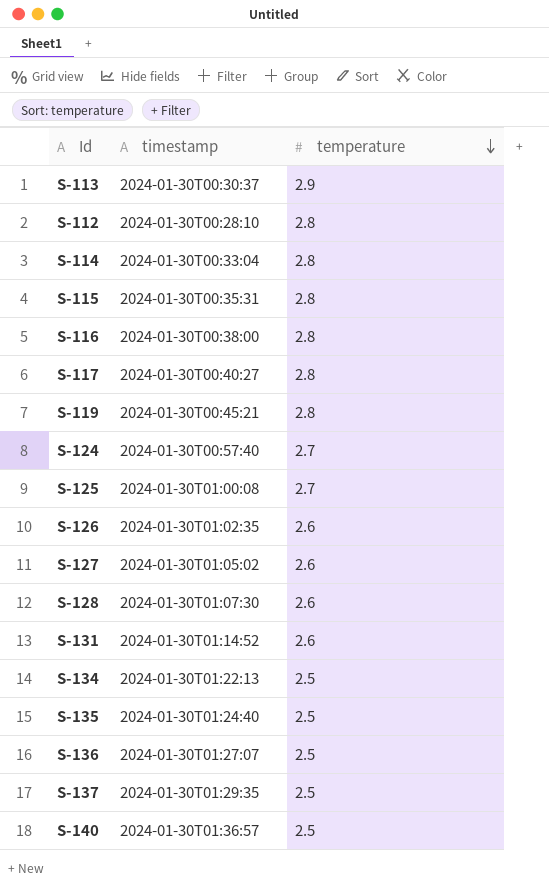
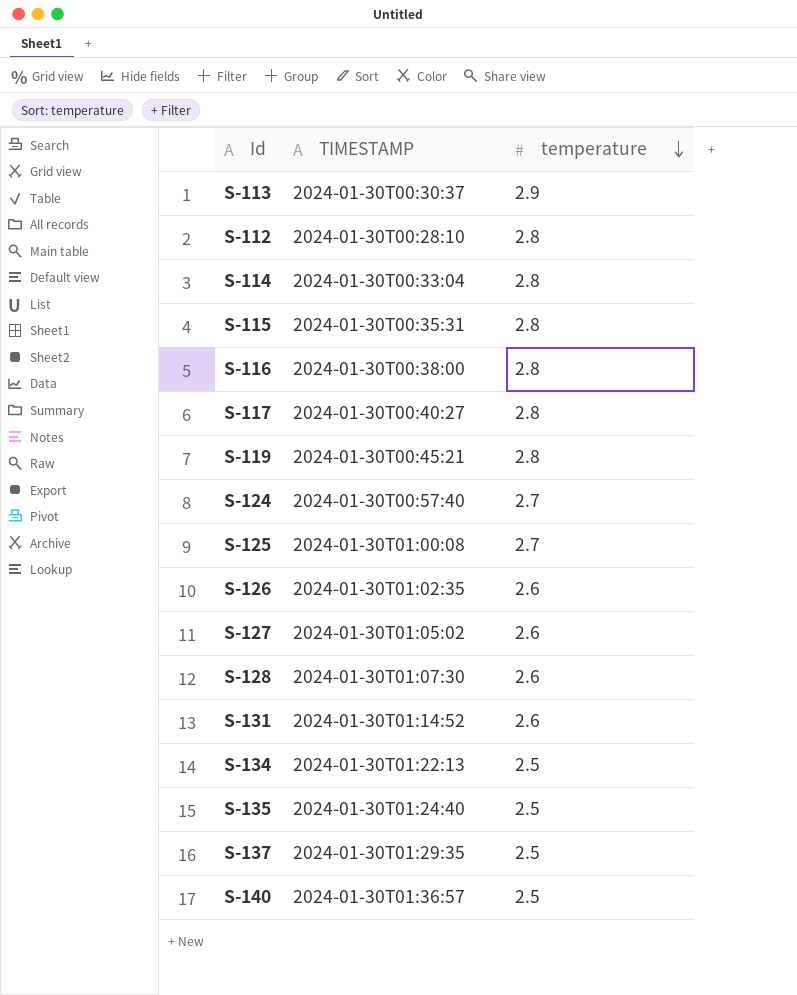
column name: timestamp -> TIMESTAMP
row S-136: 2024-01-30T01:27:07 | 2.5 -> none

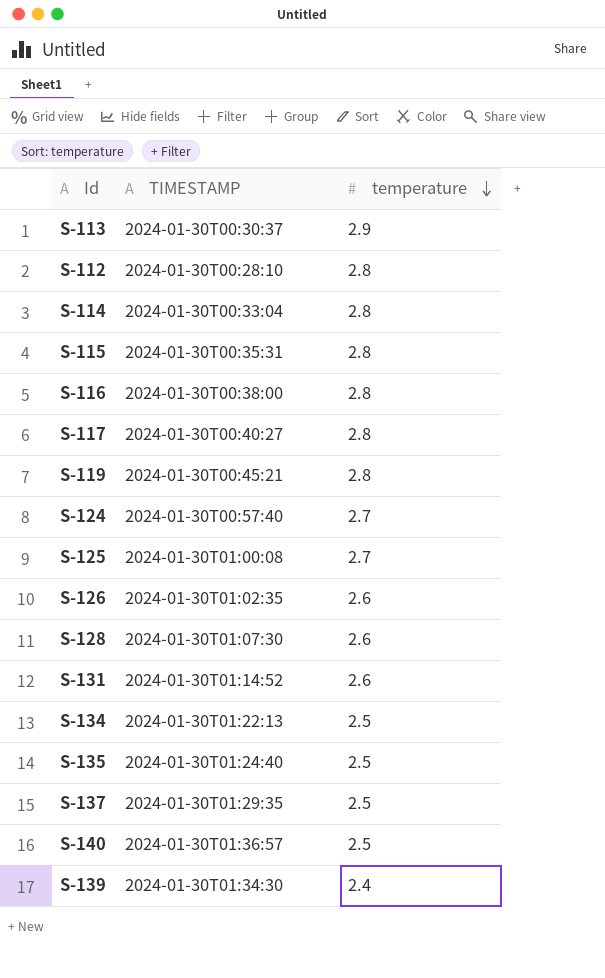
row S-127: 2024-01-30T01:05:02 | 2.6 -> none
row S-139: none -> 2024-01-30T01:34:30 | 2.4

